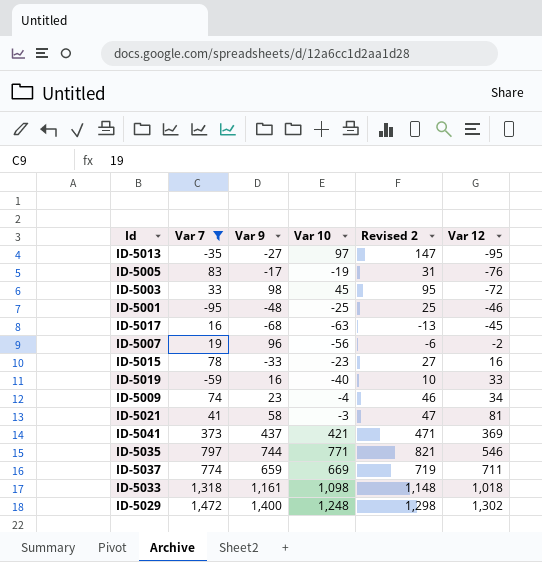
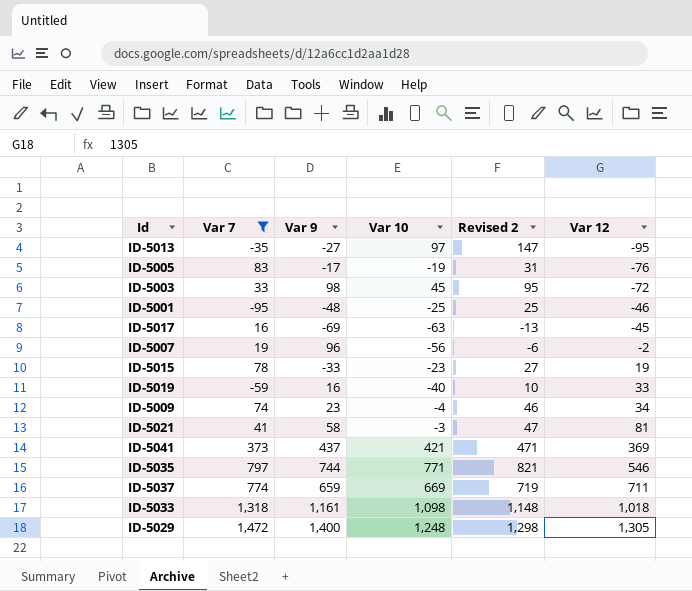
ID-5017 | Var 9: -68 -> -69
ID-5015 | Var 12: 16 -> 19
ID-5029 | Var 12: 1,302 -> 1,305

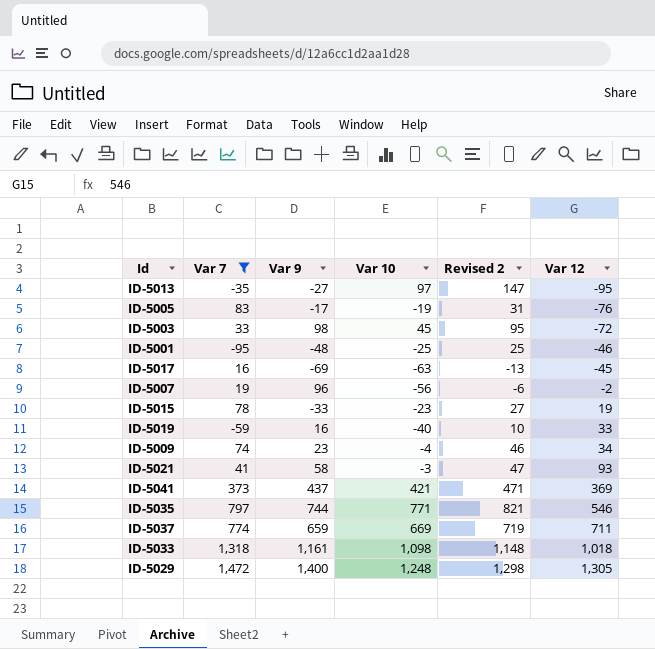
ID-5021 | Var 12: 81 -> 93

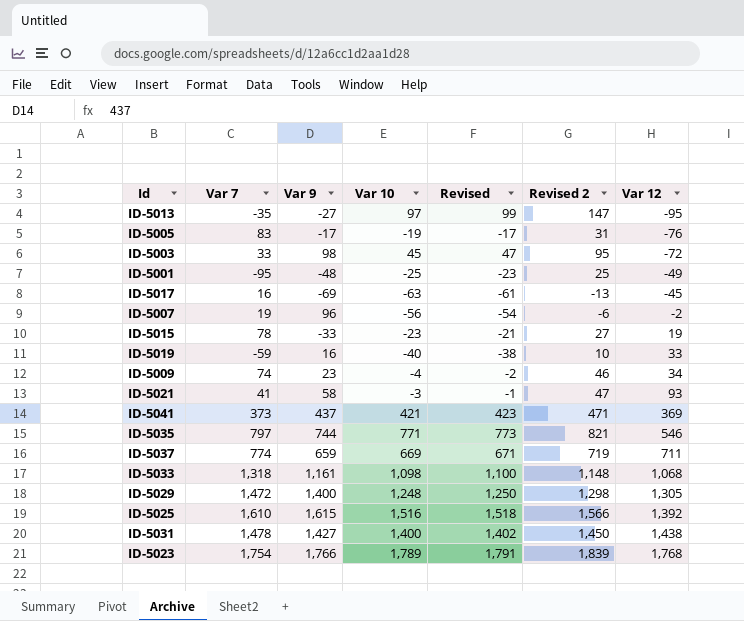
filter: Var 7 <= 1,472 -> none
column Revised | formula: none -> [Var 10] + 2
ID-5001 | Var 12: -46 -> -49
ID-5033 | Var 12: 1,018 -> 1,068

